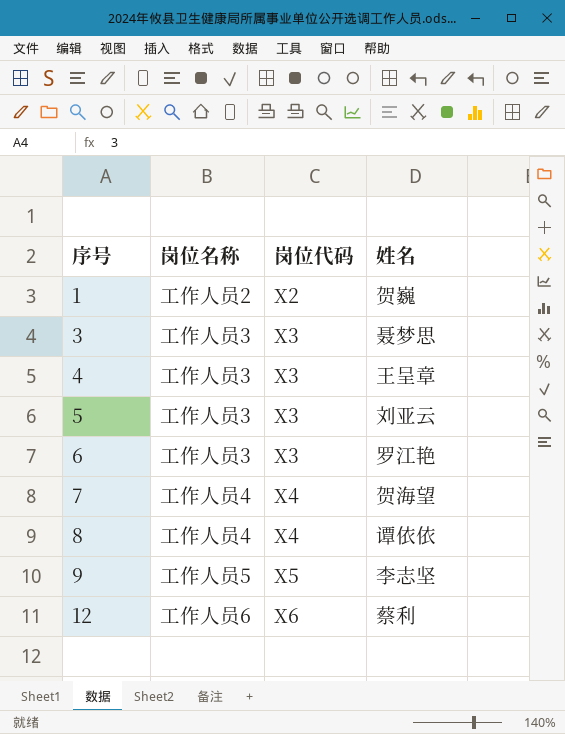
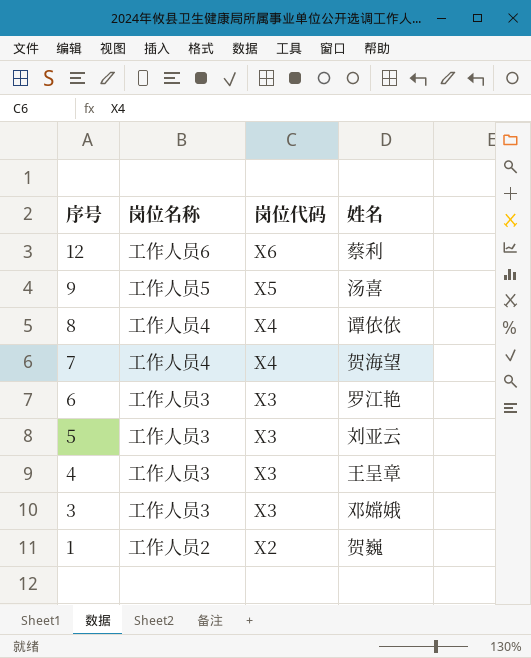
row order: 序号 ascending -> 序号 descending
9 | 姓名: 李志坚 -> 汤喜
3 | 姓名: 聂梦思 -> 邓嫦娥

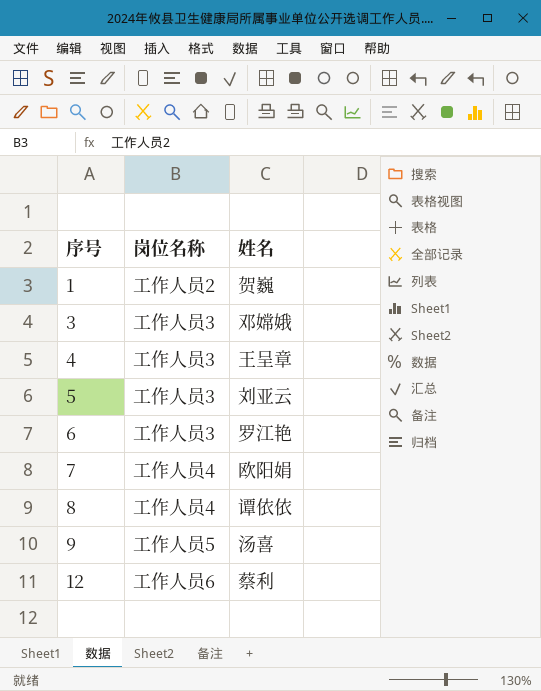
row order: 序号 descending -> 序号 ascending
column 岗位代码 | position: 3 -> none
7 | 姓名: 贺海望 -> 欧阳娟

